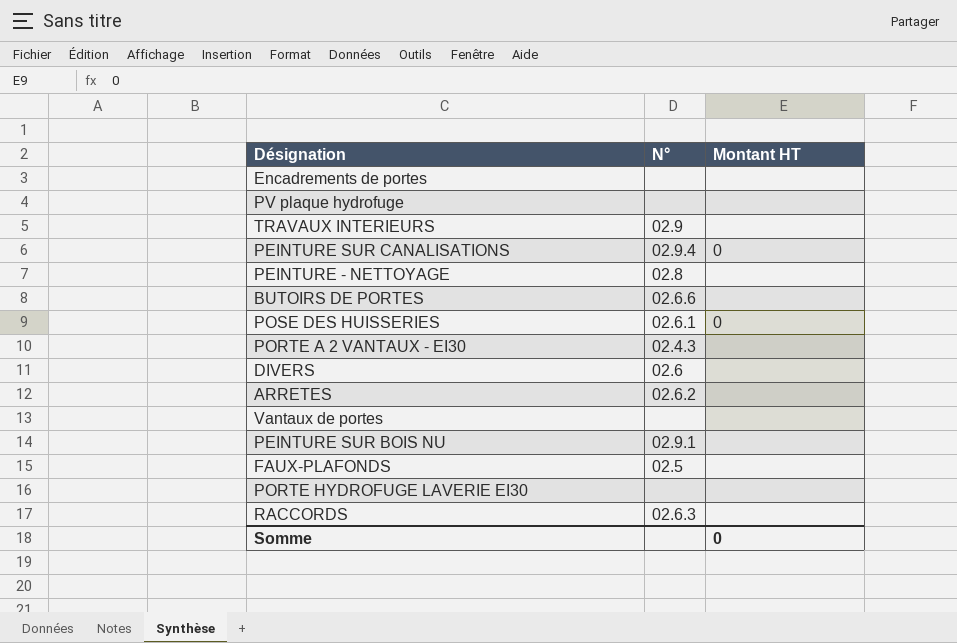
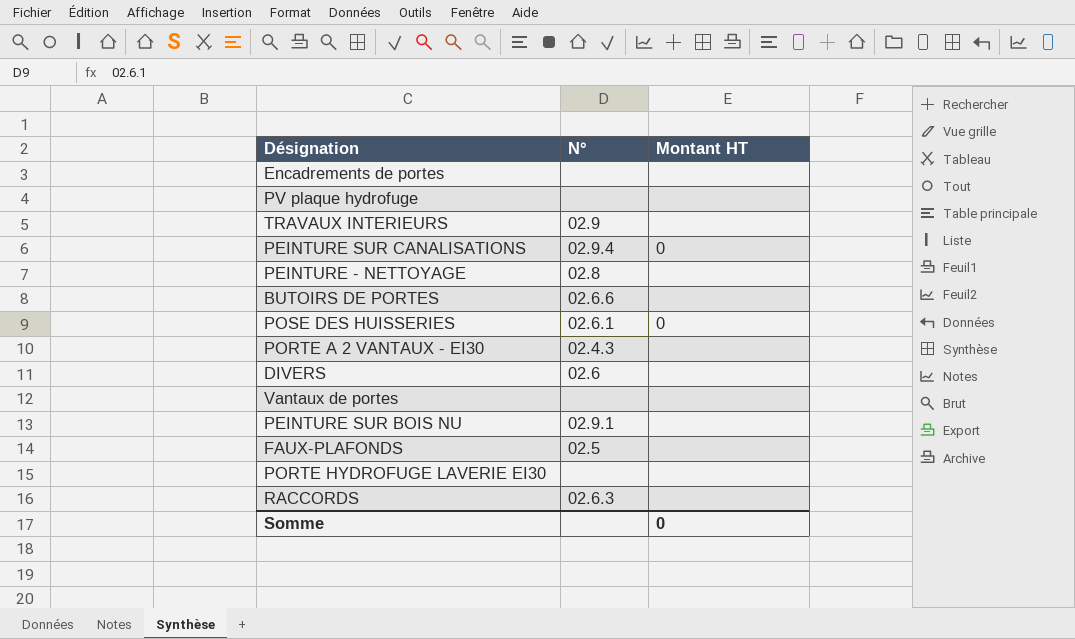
row ARRETES: 02.6.2 | none -> none

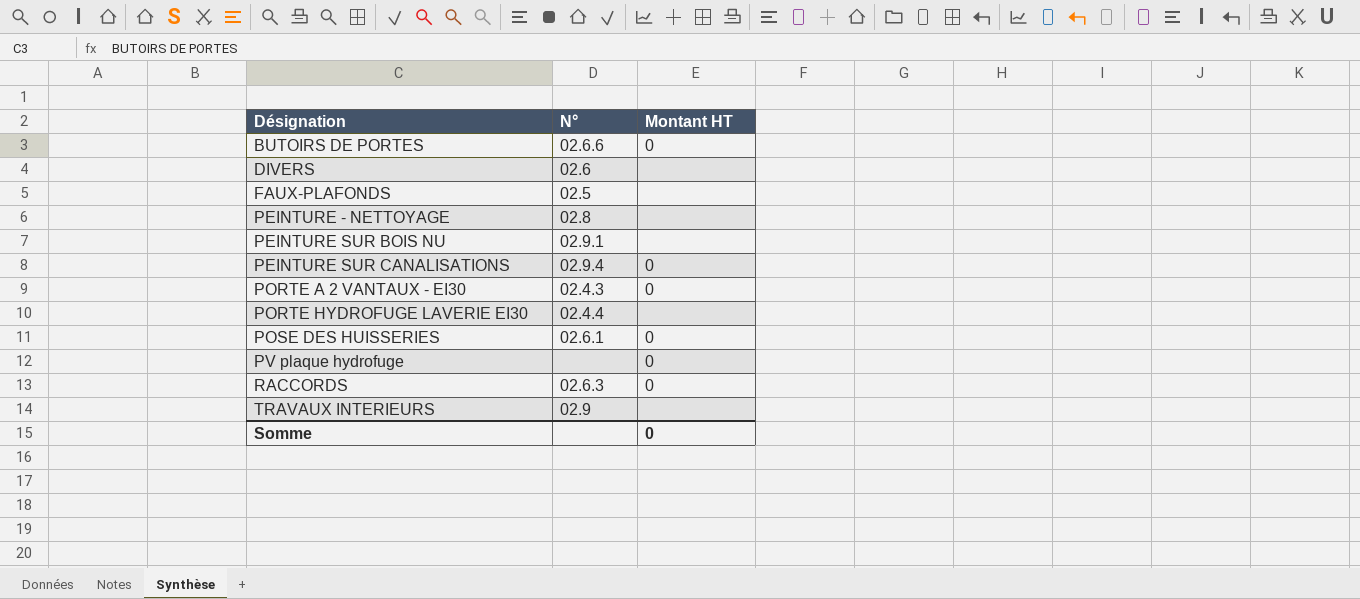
row order: none -> Désignation ascending
row Encadrements de portes: none | none -> none
row Vantaux de portes: none | none -> none
BUTOIRS DE PORTES | Montant HT: none -> 0
PORTE A 2 VANTAUX - EI30 | Montant HT: none -> 0
PORTE HYDROFUGE LAVERIE EI30 | N°: none -> 02.4.4
PV plaque hydrofuge | Montant HT: none -> 0
RACCORDS | Montant HT: none -> 0

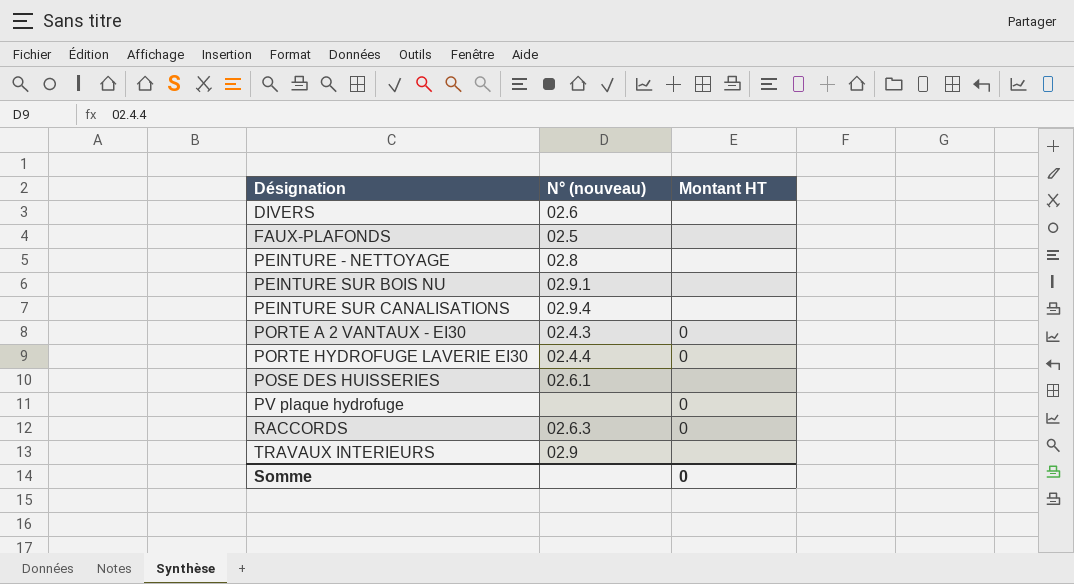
column name: N° -> N° (nouveau)
row BUTOIRS DE PORTES: 02.6.6 | 0 -> none
PEINTURE SUR CANALISATIONS | Montant HT: 0 -> none
PORTE HYDROFUGE LAVERIE EI30 | Montant HT: none -> 0
POSE DES HUISSERIES | Montant HT: 0 -> none

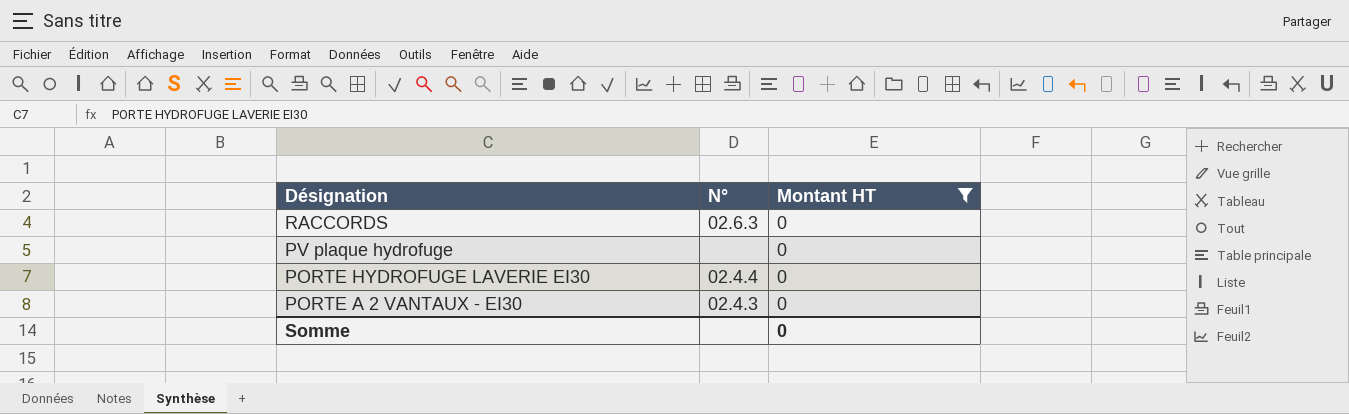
filter: none -> Montant HT = 0
row order: Désignation ascending -> Désignation descending
column name: N° (nouveau) -> N°

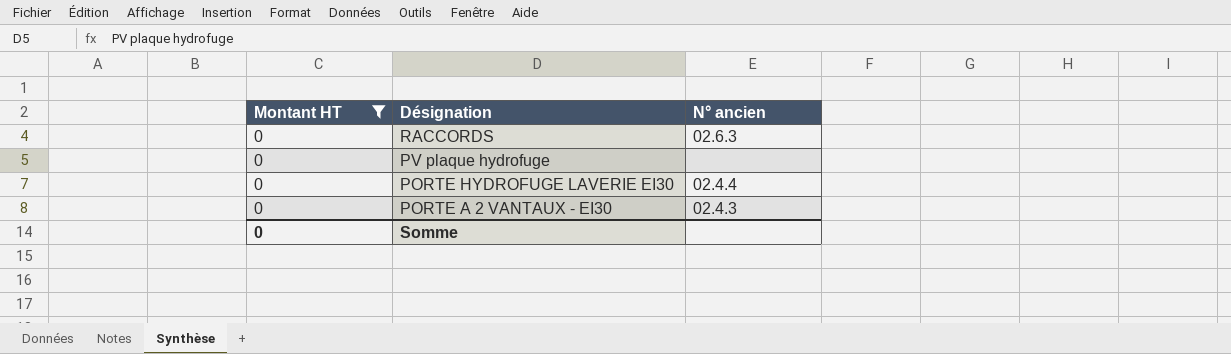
column Montant HT | position: 3 -> 1
column name: N° -> N° ancien

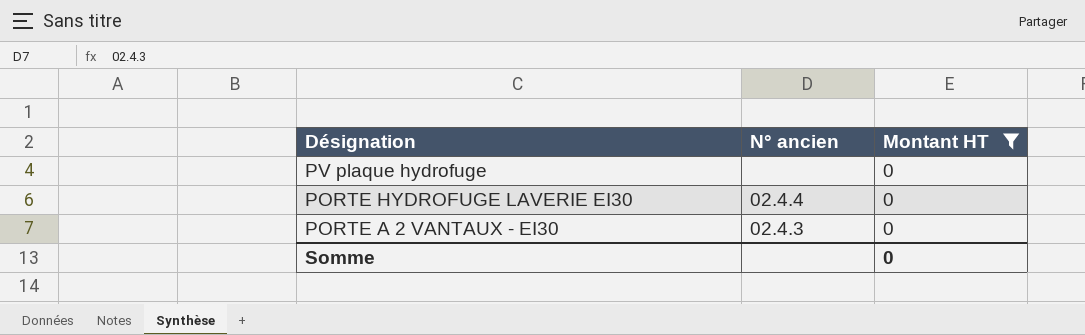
column Montant HT | position: 1 -> 3
row RACCORDS: 0 | 02.6.3 -> none

